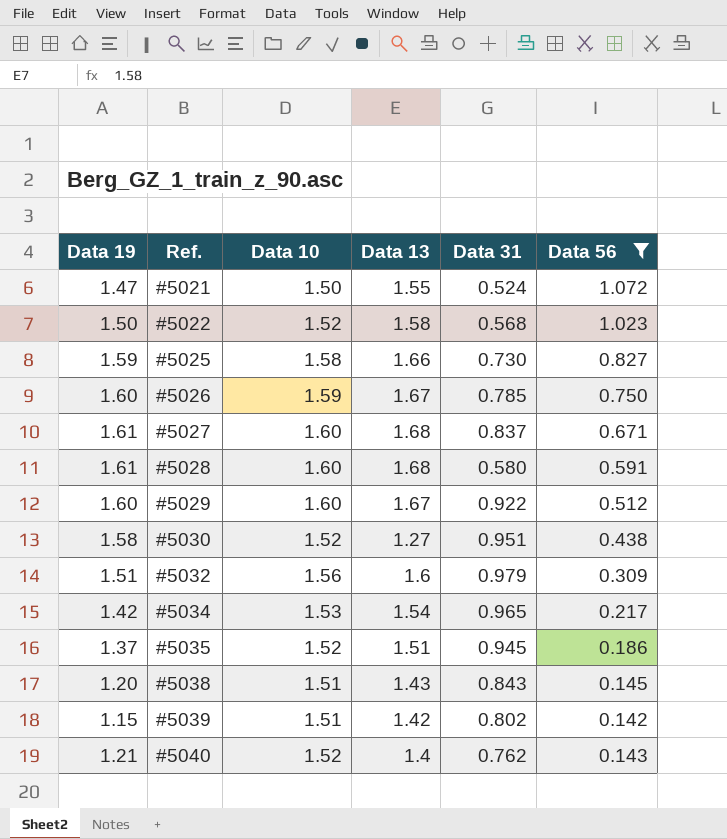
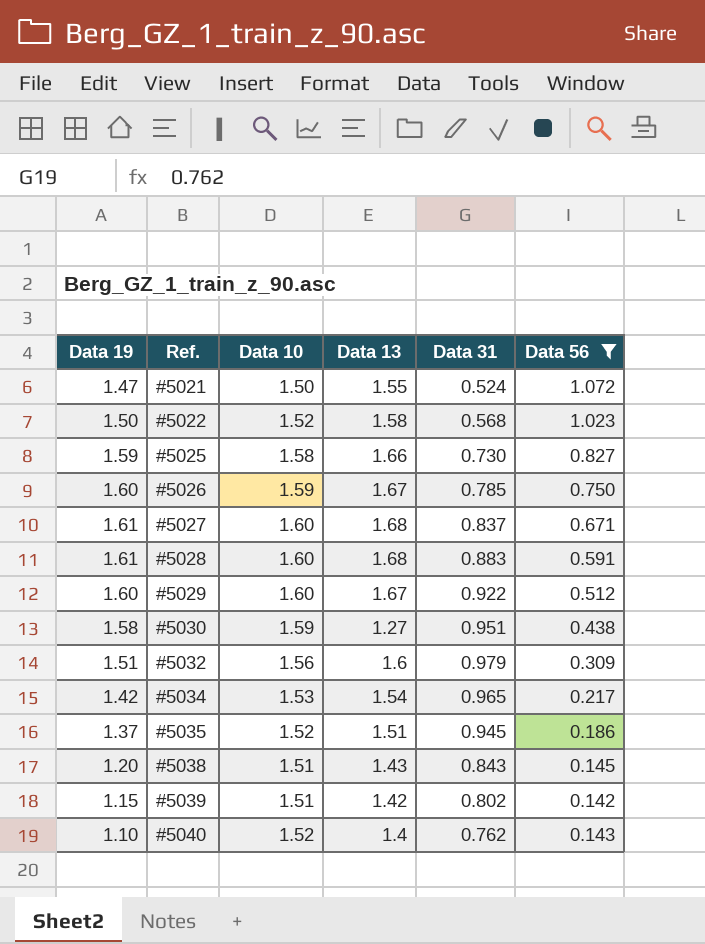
#5028 | Data 31: 0.580 -> 0.883
#5030 | Data 10: 1.52 -> 1.59
#5040 | Data 19: 1.21 -> 1.10

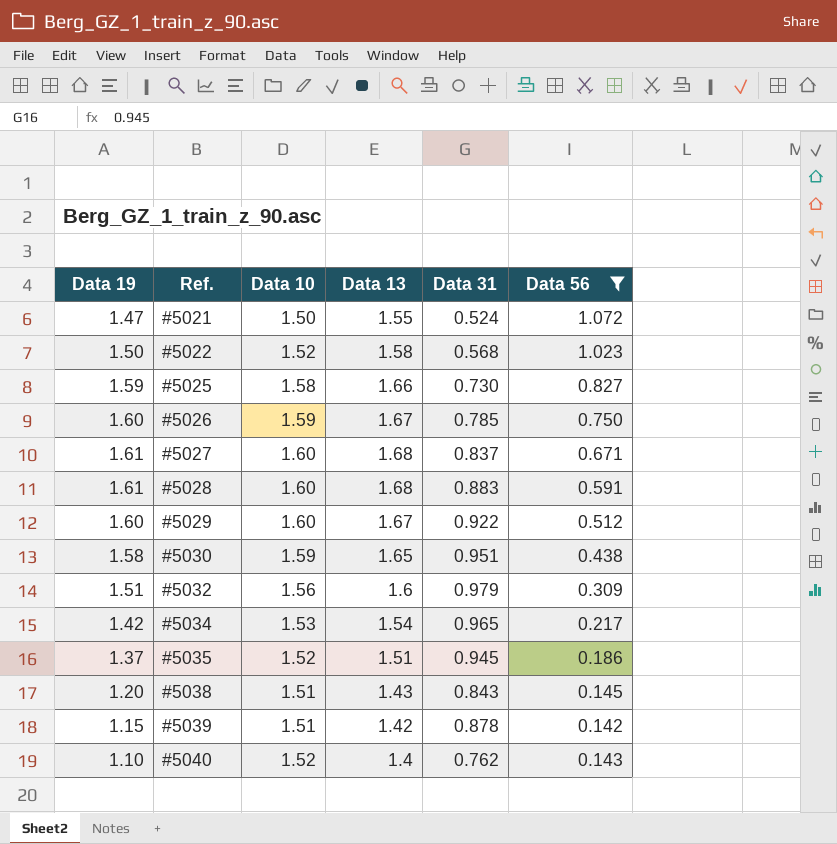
#5030 | Data 13: 1.27 -> 1.65
#5039 | Data 31: 0.802 -> 0.878

